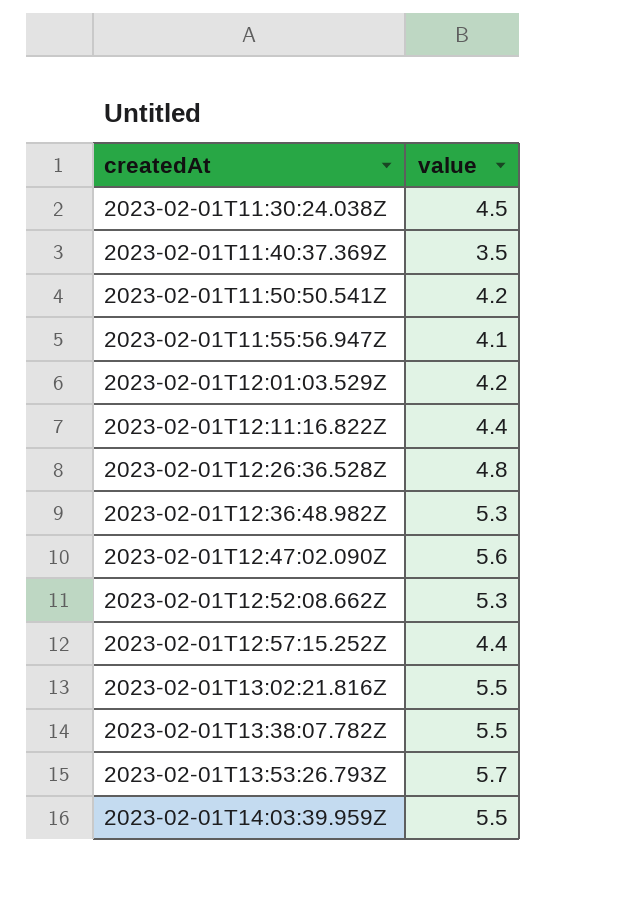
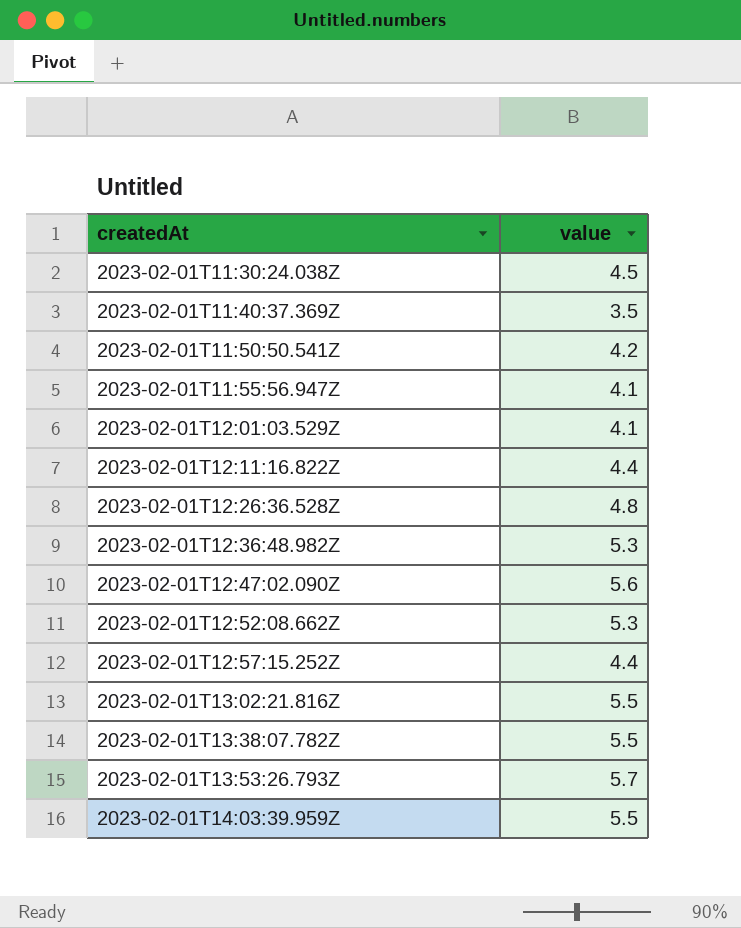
2023-02-01T12:01:03.529Z | value: 4.2 -> 4.1

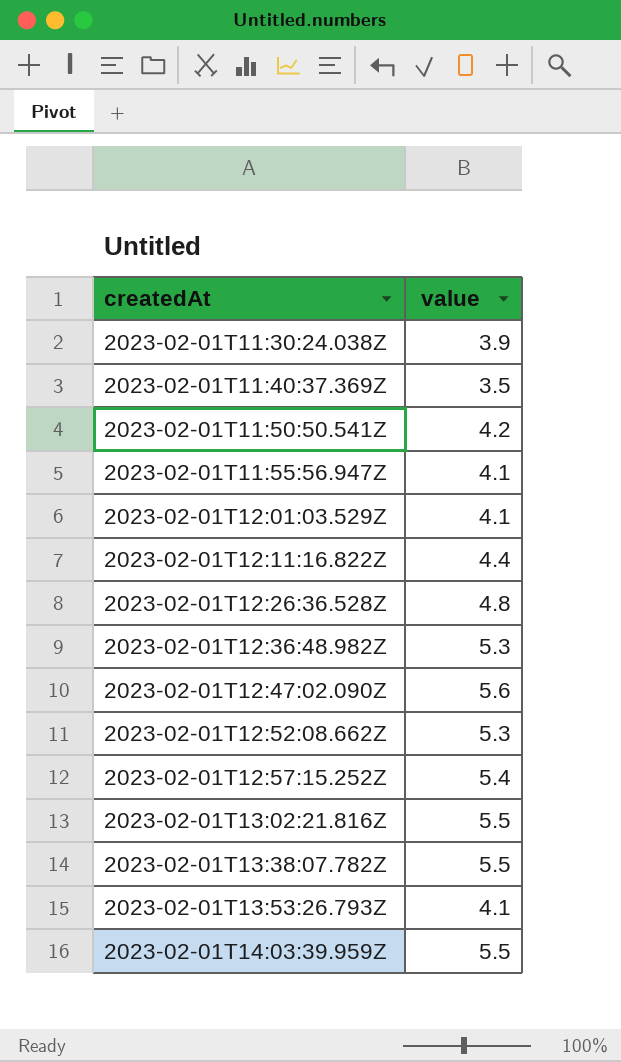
2023-02-01T11:30:24.038Z | value: 4.5 -> 3.9
2023-02-01T12:57:15.252Z | value: 4.4 -> 5.4
2023-02-01T13:53:26.793Z | value: 5.7 -> 4.1

